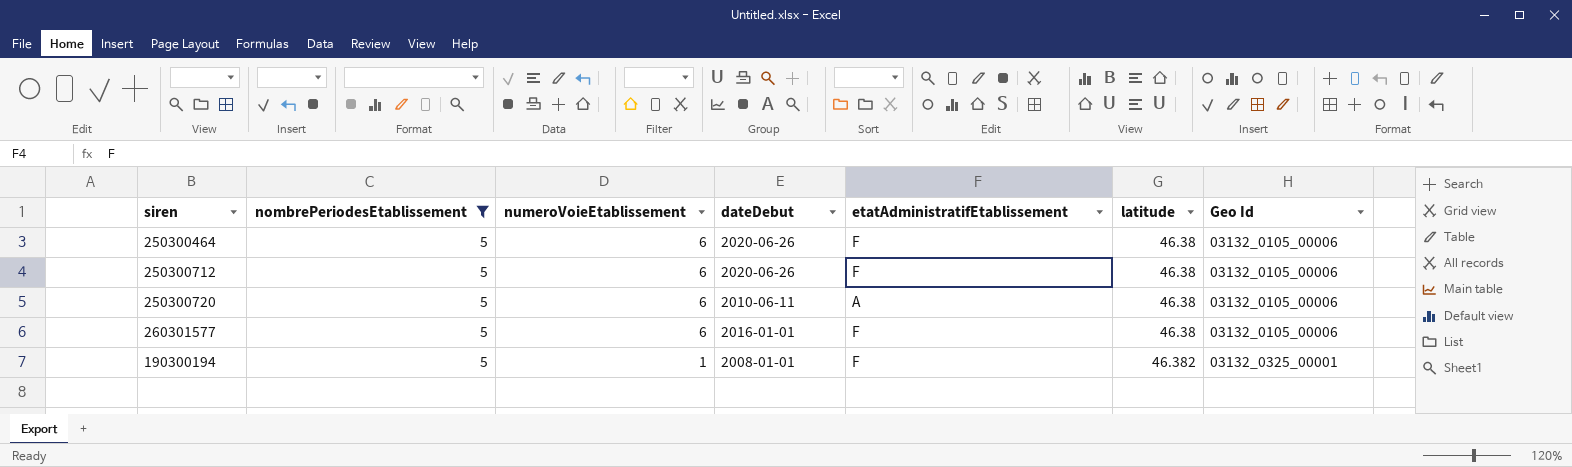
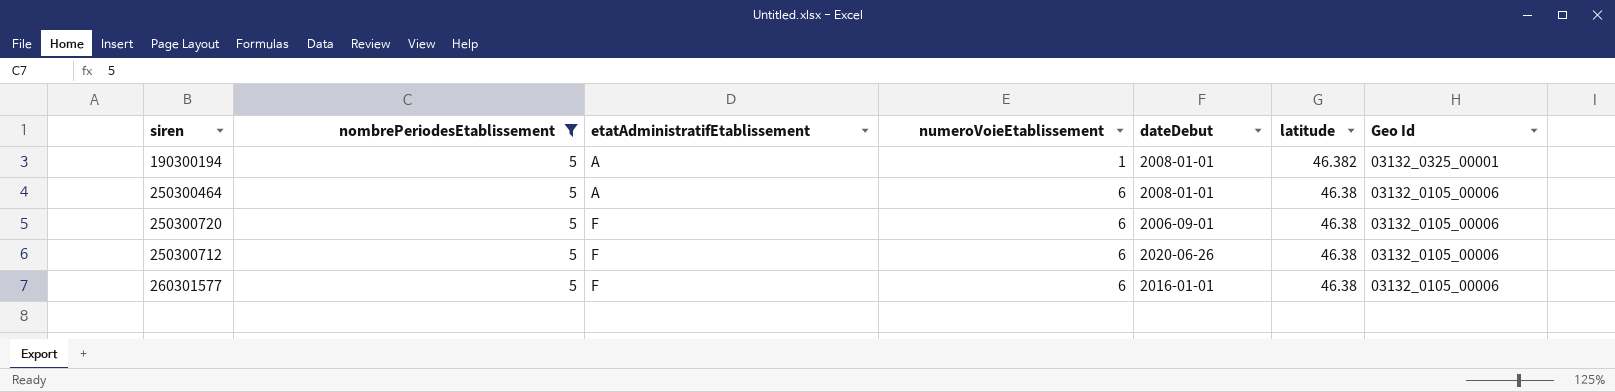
row order: numeroVoieEtablissement descending -> etatAdministratifEtablissement ascending
column etatAdministratifEtablissement | position: 5 -> 3
190300194 | etatAdministratifEtablissement: F -> A
250300464 | etatAdministratifEtablissement: F -> A
250300464 | dateDebut: 2020-06-26 -> 2008-01-01
250300720 | etatAdministratifEtablissement: A -> F
250300720 | dateDebut: 2010-06-11 -> 2006-09-01

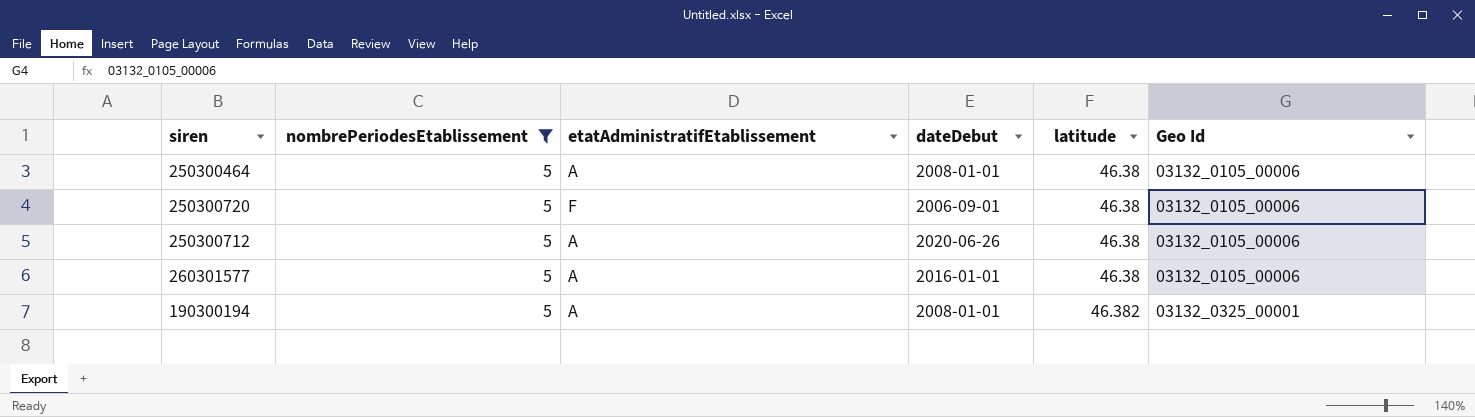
row order: etatAdministratifEtablissement ascending -> latitude ascending
column numeroVoieEtablissement | position: 4 -> none
250300712 | etatAdministratifEtablissement: F -> A
260301577 | etatAdministratifEtablissement: F -> A

